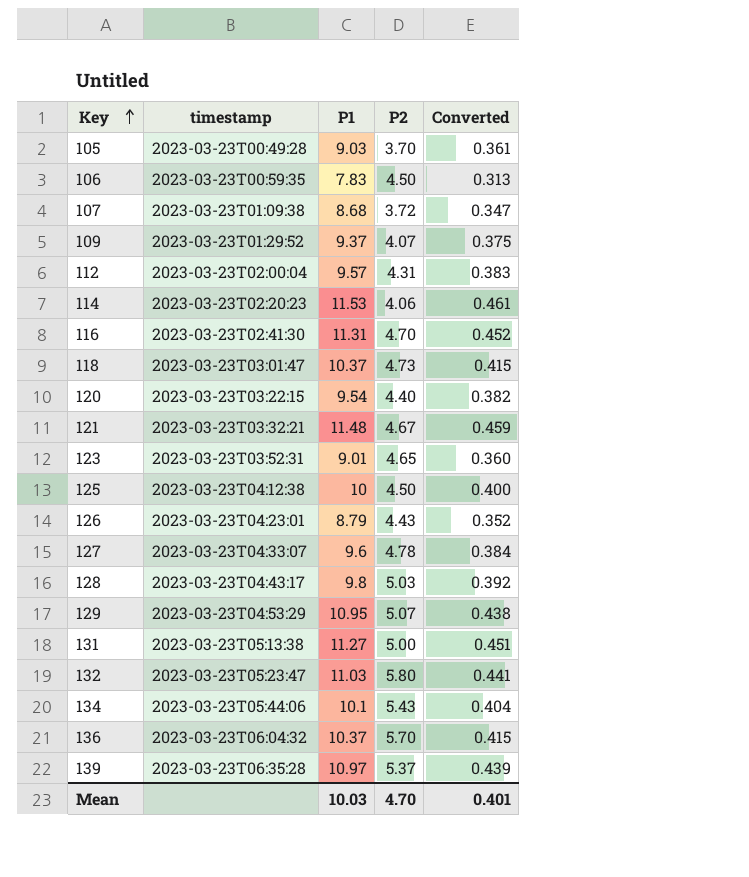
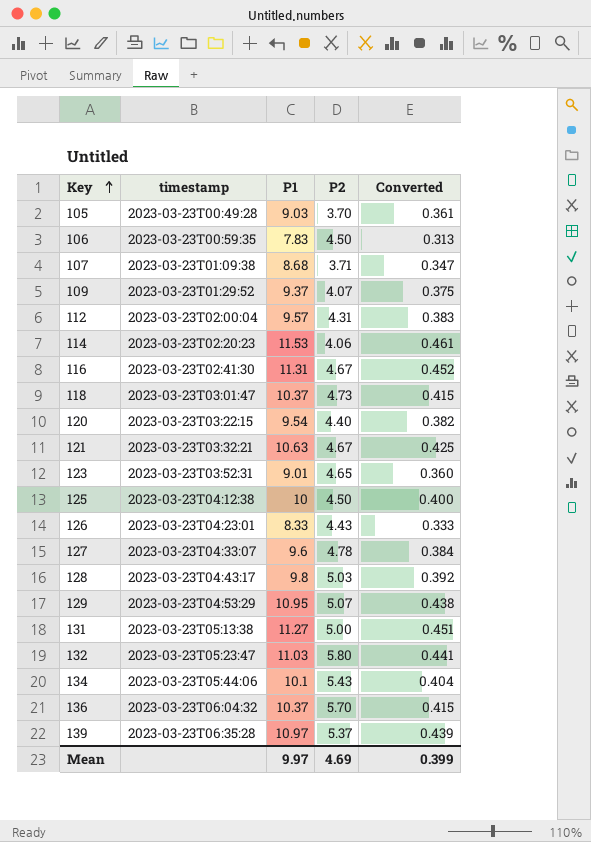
107 | P2: 3.72 -> 3.71
116 | P2: 4.70 -> 4.67
121 | P1: 11.48 -> 10.63
121 | Converted: 0.459 -> 0.425
126 | P1: 8.79 -> 8.33
126 | Converted: 0.352 -> 0.333
Mean | P1: 10.03 -> 9.97
Mean | P2: 4.70 -> 4.69
Mean | Converted: 0.401 -> 0.399

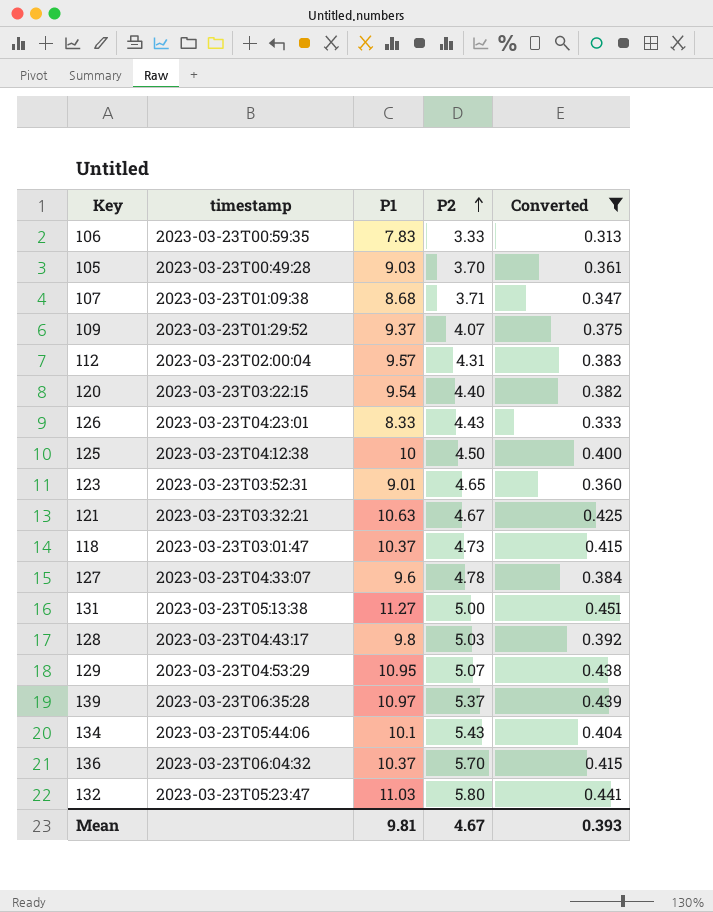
filter: none -> Converted <= 0.451
row order: Key ascending -> P2 ascending
106 | P2: 4.50 -> 3.33
Mean | P1: 9.97 -> 9.81
Mean | P2: 4.69 -> 4.67
Mean | Converted: 0.399 -> 0.393

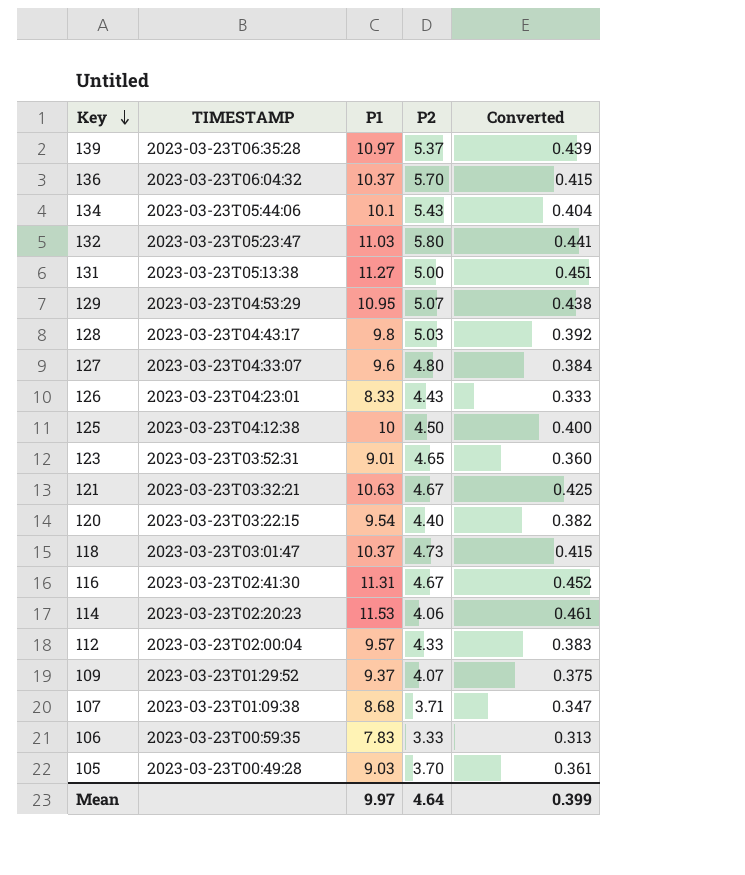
filter: Converted <= 0.451 -> none
row order: P2 ascending -> Key descending
column name: timestamp -> TIMESTAMP
127 | P2: 4.78 -> 4.80
112 | P2: 4.31 -> 4.33
Mean | P1: 9.81 -> 9.97
Mean | P2: 4.67 -> 4.64
Mean | Converted: 0.393 -> 0.399

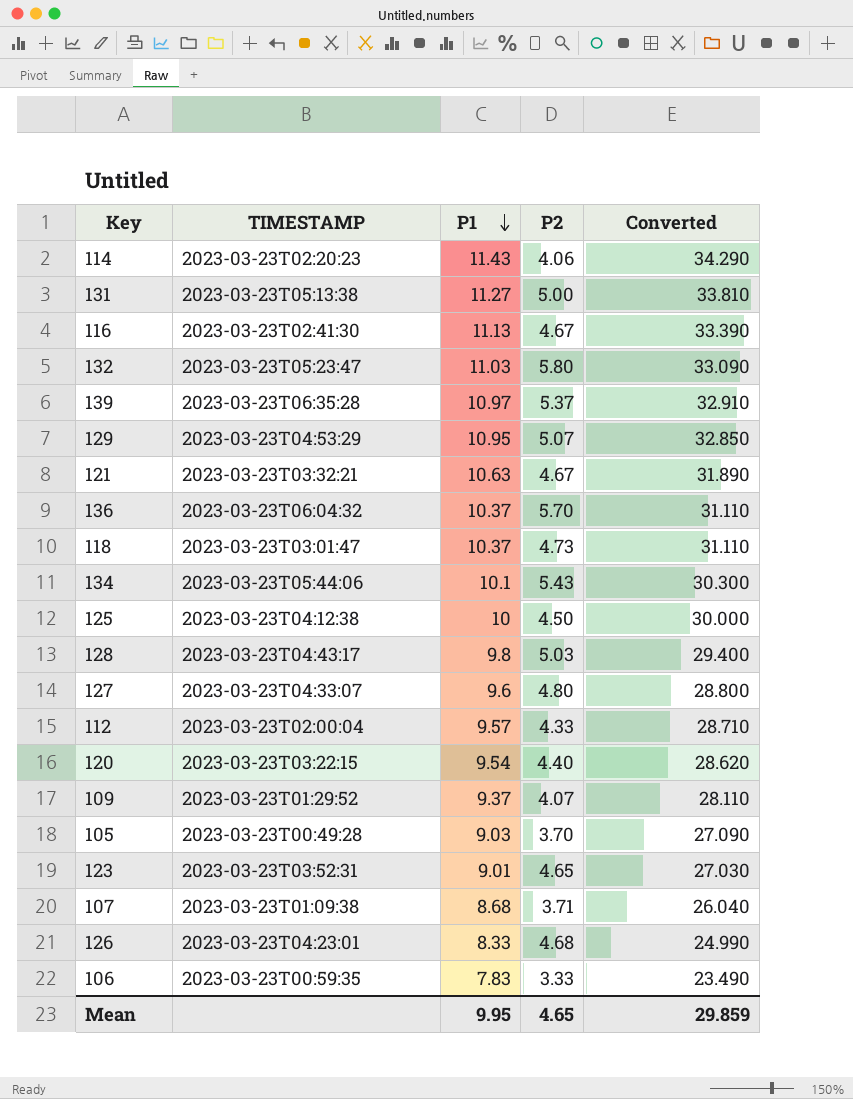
row order: Key descending -> P1 descending
column Converted | formula: [P1] * 0.04 -> [P1] * 3
114 | P1: 11.53 -> 11.43
116 | P1: 11.31 -> 11.13
126 | P2: 4.43 -> 4.68
Mean | P1: 9.97 -> 9.95
Mean | P2: 4.64 -> 4.65
Mean | Converted: 0.399 -> 29.859

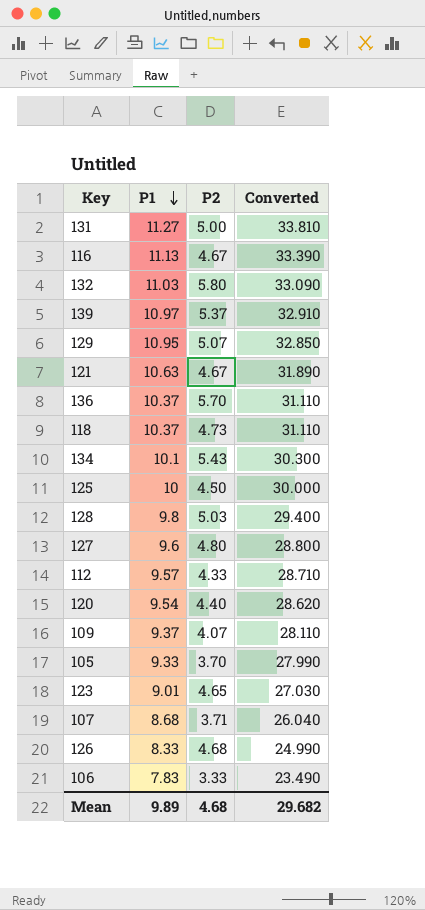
column TIMESTAMP | position: 2 -> none
row 114: 2023-03-23T02:20:23 | 11.43 | 4.06 | 34.290 -> none
105 | P1: 9.03 -> 9.33
105 | Converted: 27.090 -> 27.990
Mean | P1: 9.95 -> 9.89
Mean | P2: 4.65 -> 4.68
Mean | Converted: 29.859 -> 29.682

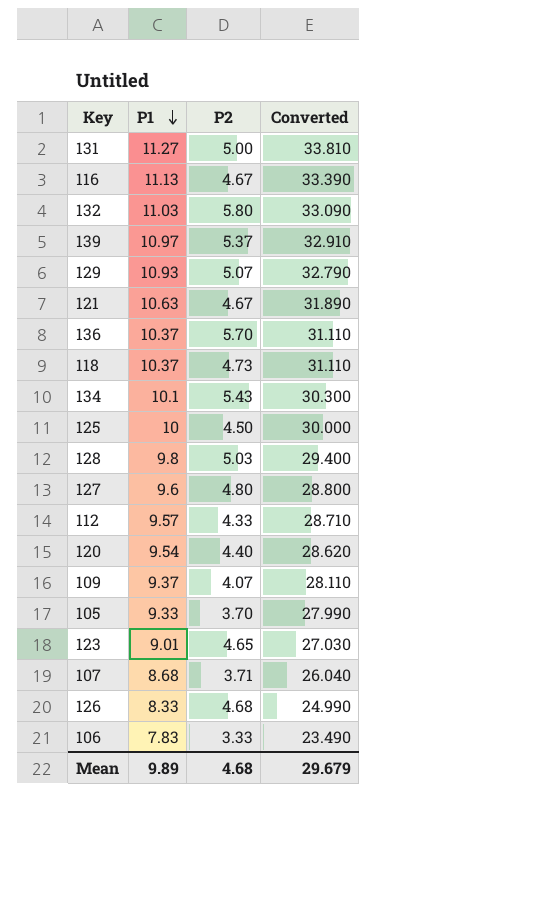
129 | P1: 10.95 -> 10.93
129 | Converted: 32.850 -> 32.790
Mean | Converted: 29.682 -> 29.679

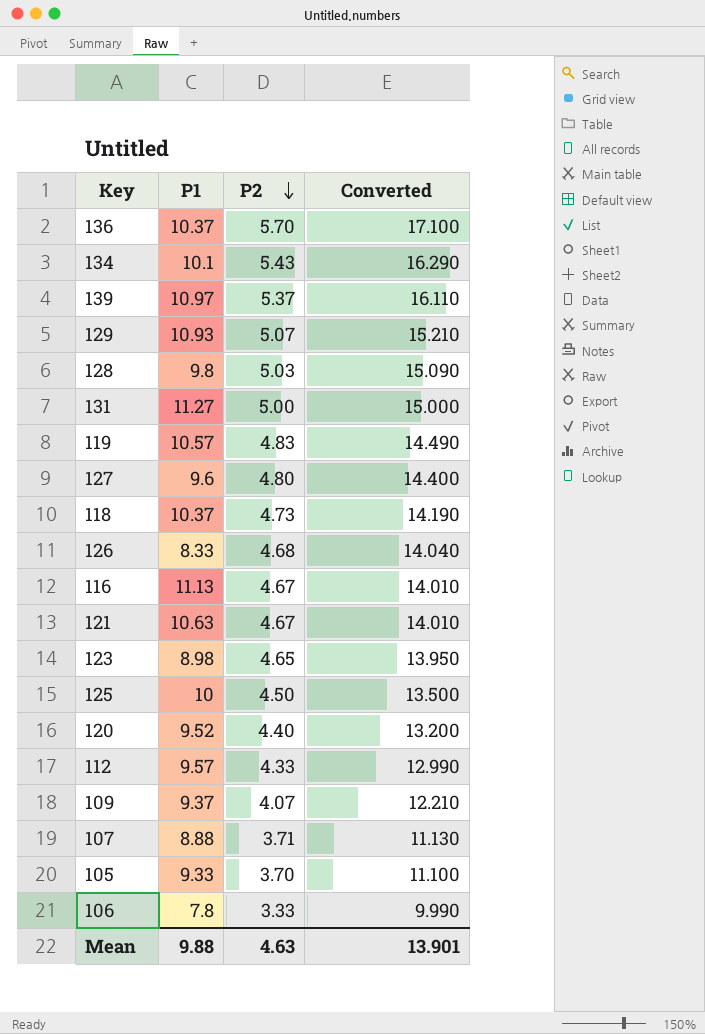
row order: P1 descending -> P2 descending
column Converted | formula: [P1] * 3 -> [P2] * 3
row 132: 11.03 | 5.80 | 33.090 -> none
row 119: none -> 10.57 | 4.83 | 14.490
123 | P1: 9.01 -> 8.98
120 | P1: 9.54 -> 9.52
107 | P1: 8.68 -> 8.88
106 | P1: 7.83 -> 7.8
Mean | P1: 9.89 -> 9.88
Mean | P2: 4.68 -> 4.63
Mean | Converted: 29.679 -> 13.901

